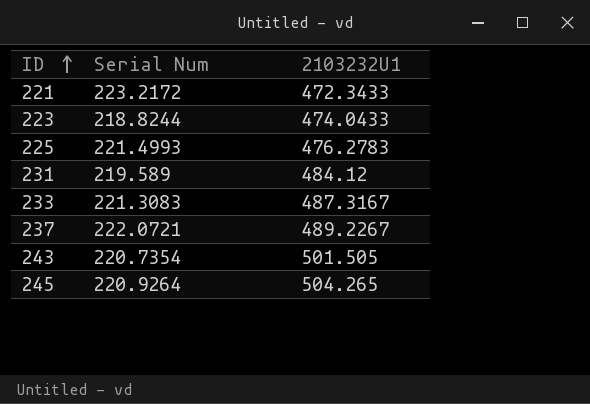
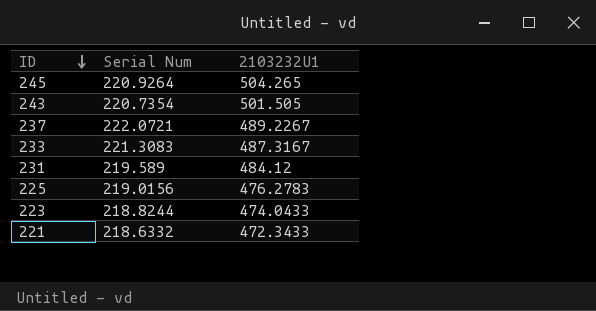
row order: ID ascending -> ID descending
225 | Serial Num: 221.4993 -> 219.0156
221 | Serial Num: 223.2172 -> 218.6332

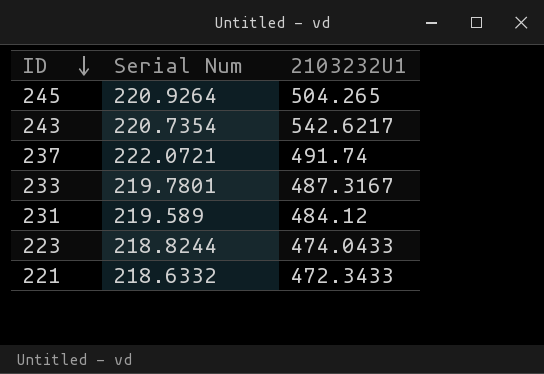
row 225: 219.0156 | 476.2783 -> none
243 | 2103232U1: 501.505 -> 542.6217
237 | 2103232U1: 489.2267 -> 491.74
233 | Serial Num: 221.3083 -> 219.7801

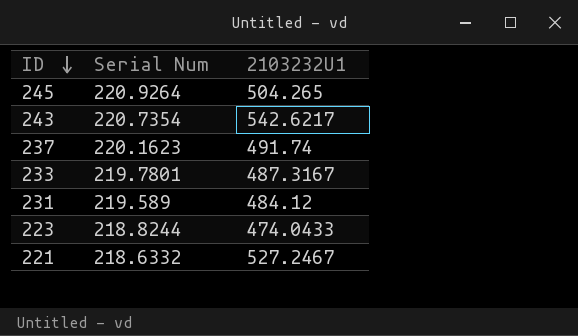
237 | Serial Num: 222.0721 -> 220.1623
221 | 2103232U1: 472.3433 -> 527.2467

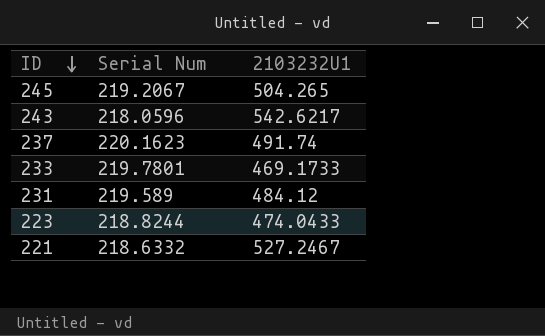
245 | Serial Num: 220.9264 -> 219.2067
243 | Serial Num: 220.7354 -> 218.0596
233 | 2103232U1: 487.3167 -> 469.1733

